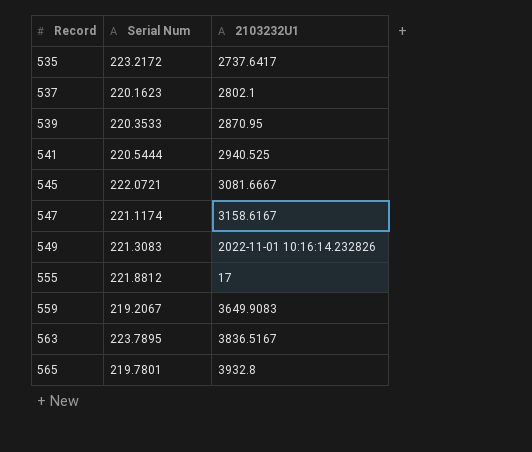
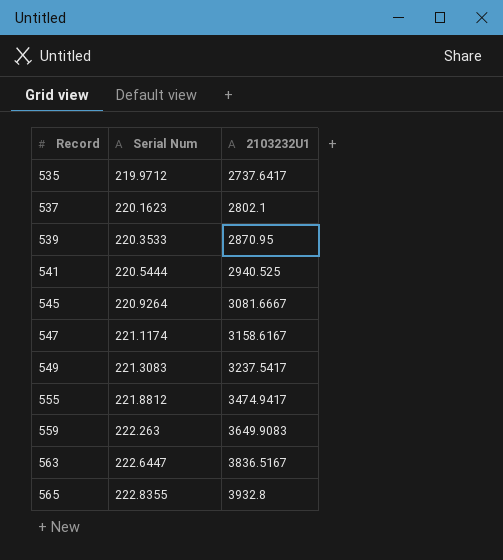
535 | Serial Num: 223.2172 -> 219.9712
545 | Serial Num: 222.0721 -> 220.9264
549 | 2103232U1: 2022-11-01 10:16:14.232826 -> 3237.5417
555 | 2103232U1: 17 -> 3474.9417
559 | Serial Num: 219.2067 -> 222.263
563 | Serial Num: 223.7895 -> 222.6447
565 | Serial Num: 219.7801 -> 222.8355

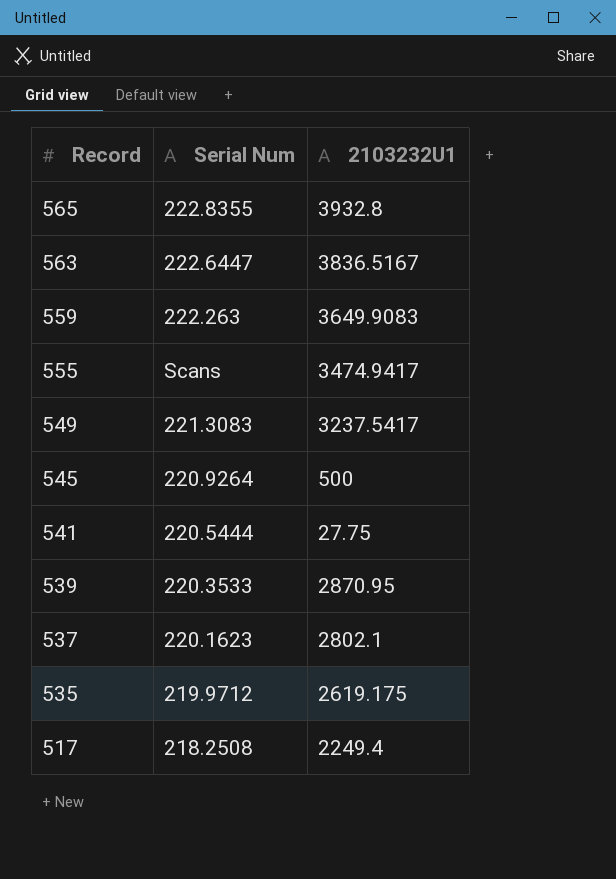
row order: Record ascending -> Record descending
row 547: 221.1174 | 3158.6167 -> none
555 | Serial Num: 221.8812 -> Scans
545 | 2103232U1: 3081.6667 -> 500
541 | 2103232U1: 2940.525 -> 27.75
535 | 2103232U1: 2737.6417 -> 2619.175
row 517: none -> 218.2508 | 2249.4

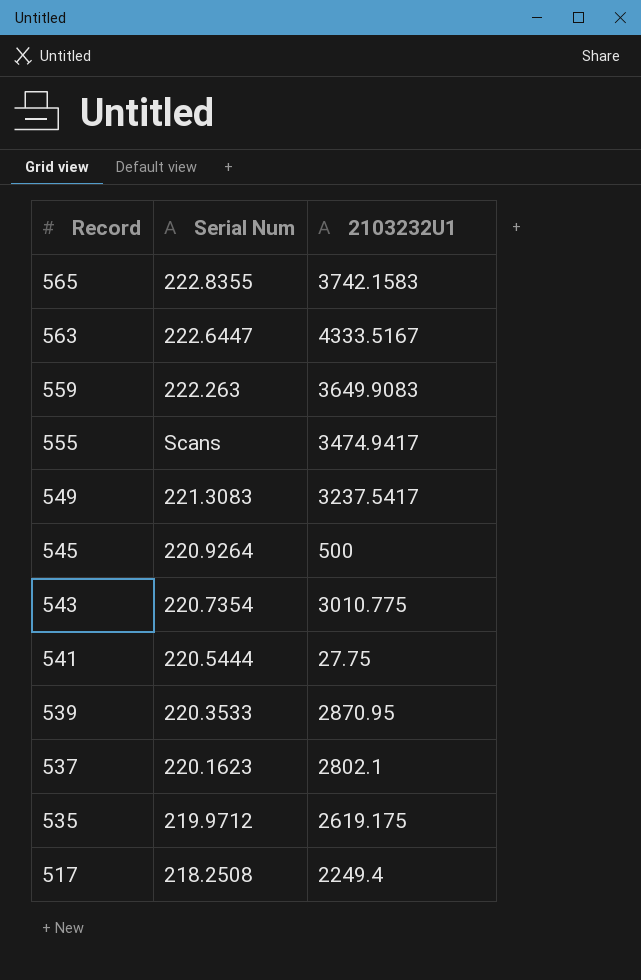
565 | 2103232U1: 3932.8 -> 3742.1583
563 | 2103232U1: 3836.5167 -> 4333.5167
row 543: none -> 220.7354 | 3010.775

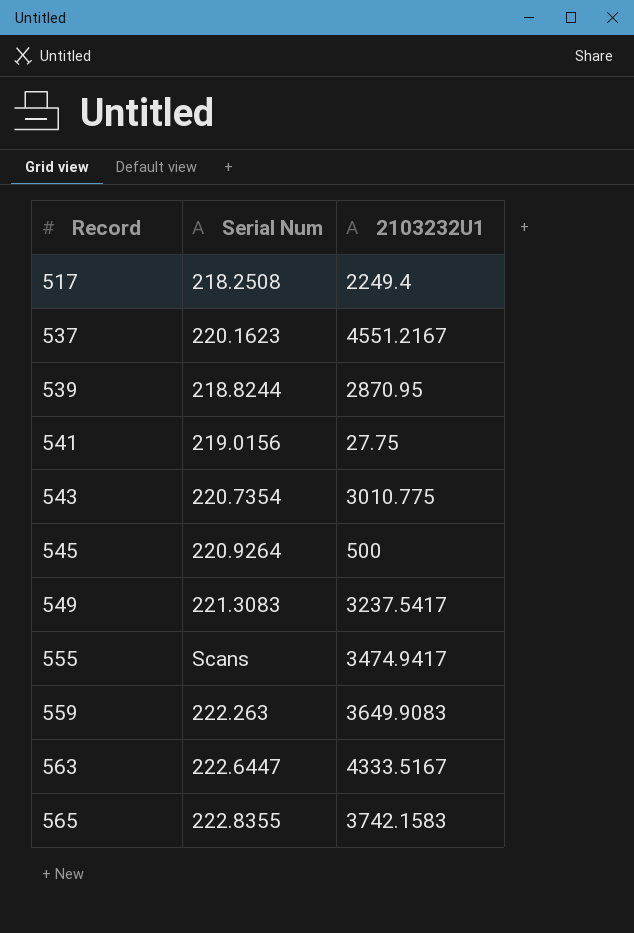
row order: Record descending -> Record ascending
row 535: 219.9712 | 2619.175 -> none
537 | 2103232U1: 2802.1 -> 4551.2167
539 | Serial Num: 220.3533 -> 218.8244
541 | Serial Num: 220.5444 -> 219.0156

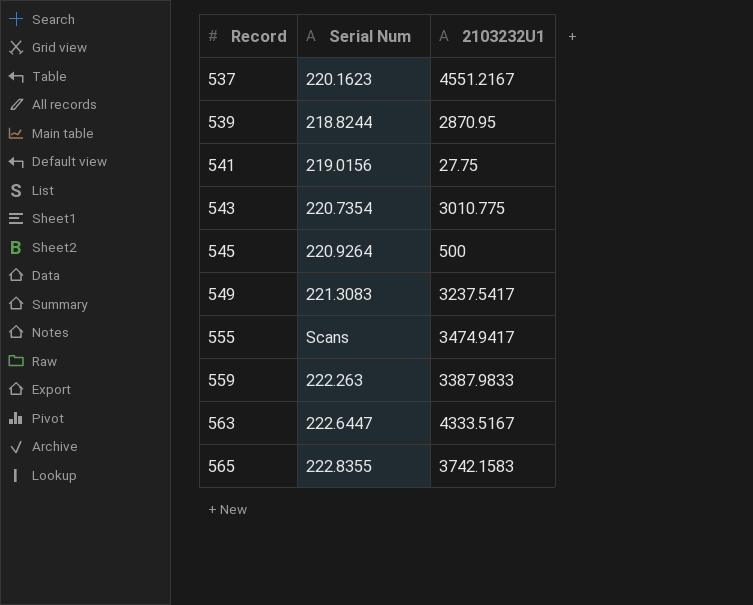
row 517: 218.2508 | 2249.4 -> none
559 | 2103232U1: 3649.9083 -> 3387.9833

